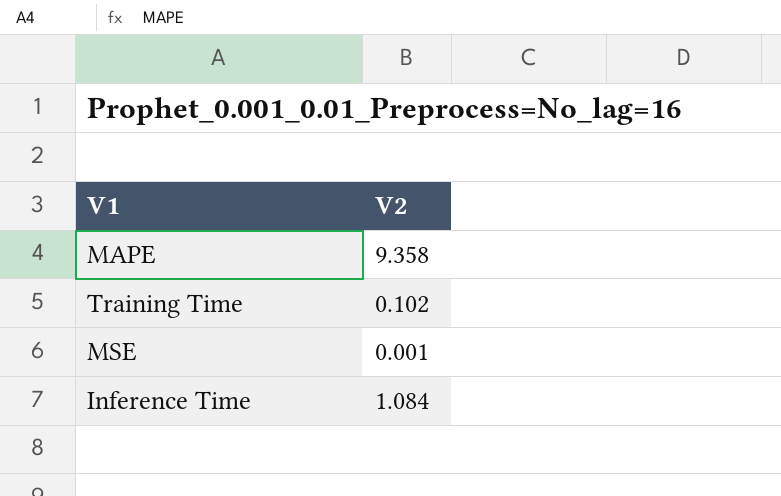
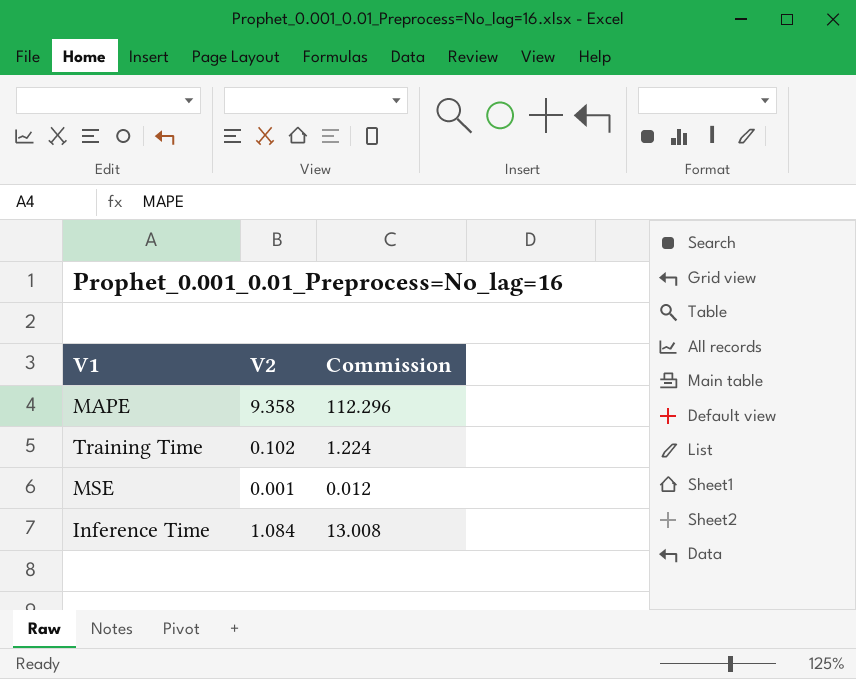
column Commission | formula: none -> [V2] * 12

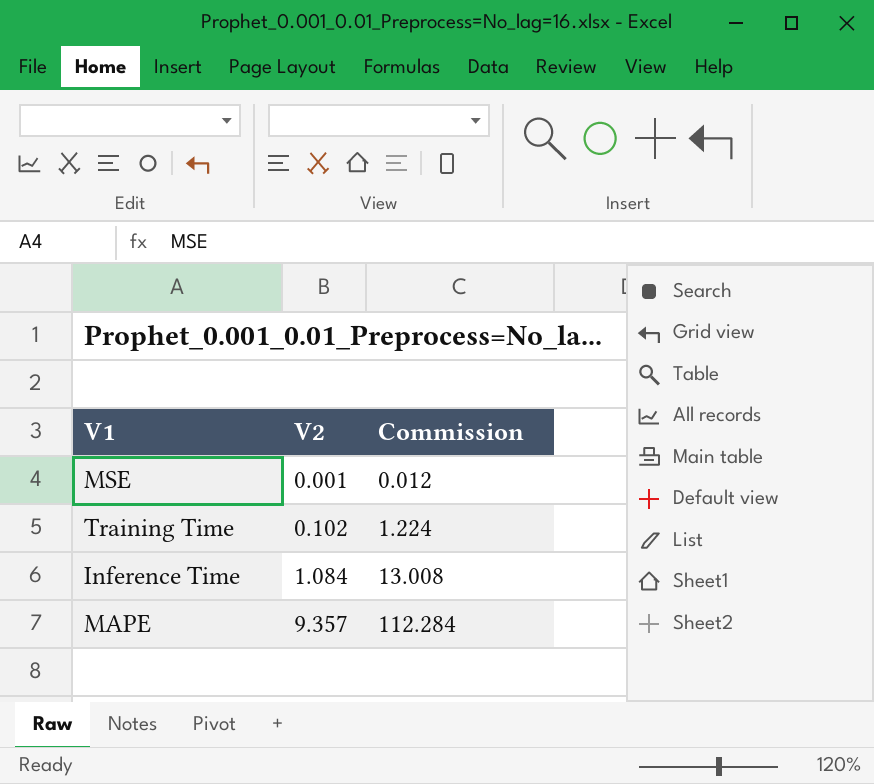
row order: none -> V2 ascending
MAPE | V2: 9.358 -> 9.357
MAPE | Commission: 112.296 -> 112.284

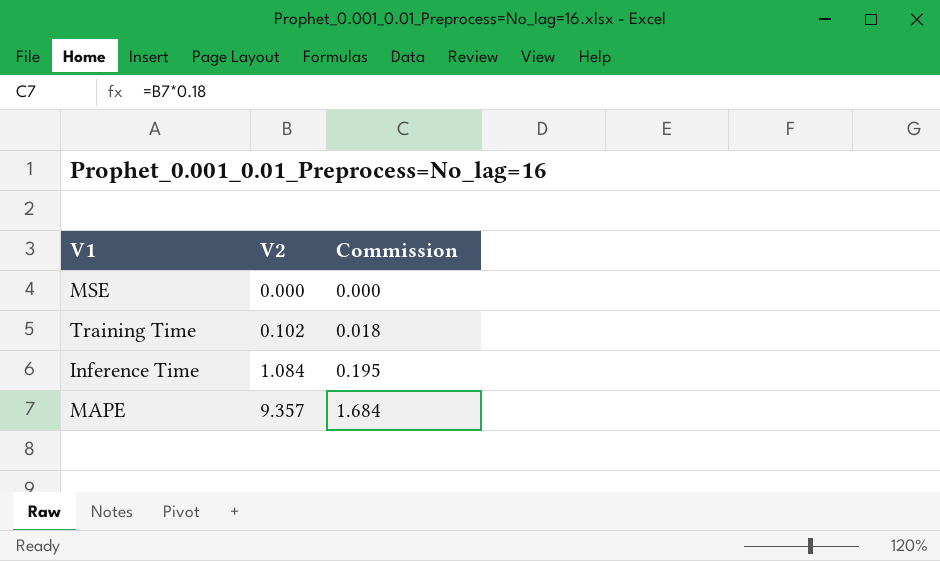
column Commission | formula: [V2] * 12 -> [V2] * 0.18
MSE | V2: 0.001 -> 0.000

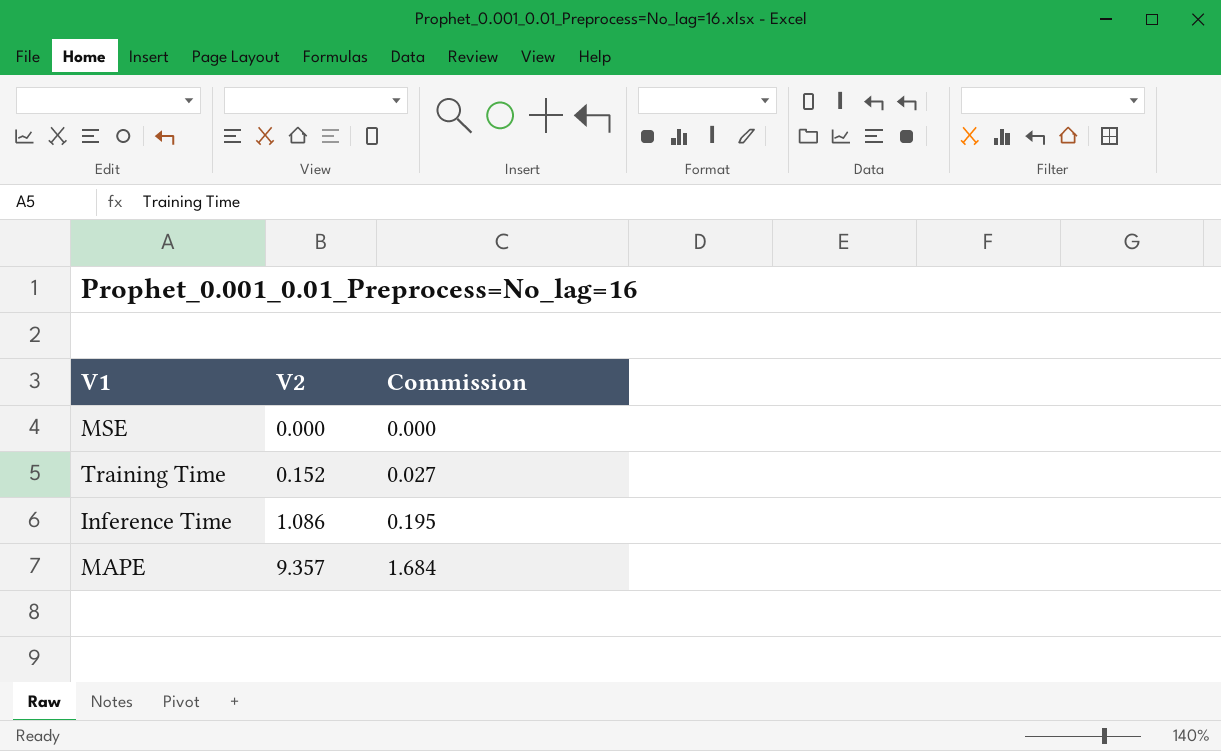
Training Time | V2: 0.102 -> 0.152
Training Time | Commission: 0.018 -> 0.027
Inference Time | V2: 1.084 -> 1.086

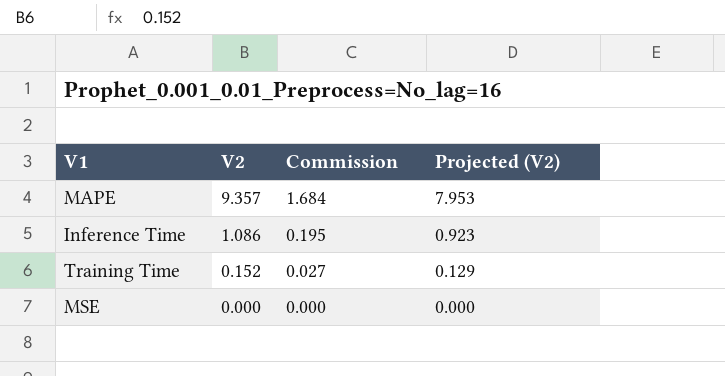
row order: V2 ascending -> V2 descending
column Projected (V2) | formula: none -> [V2] * 0.85

